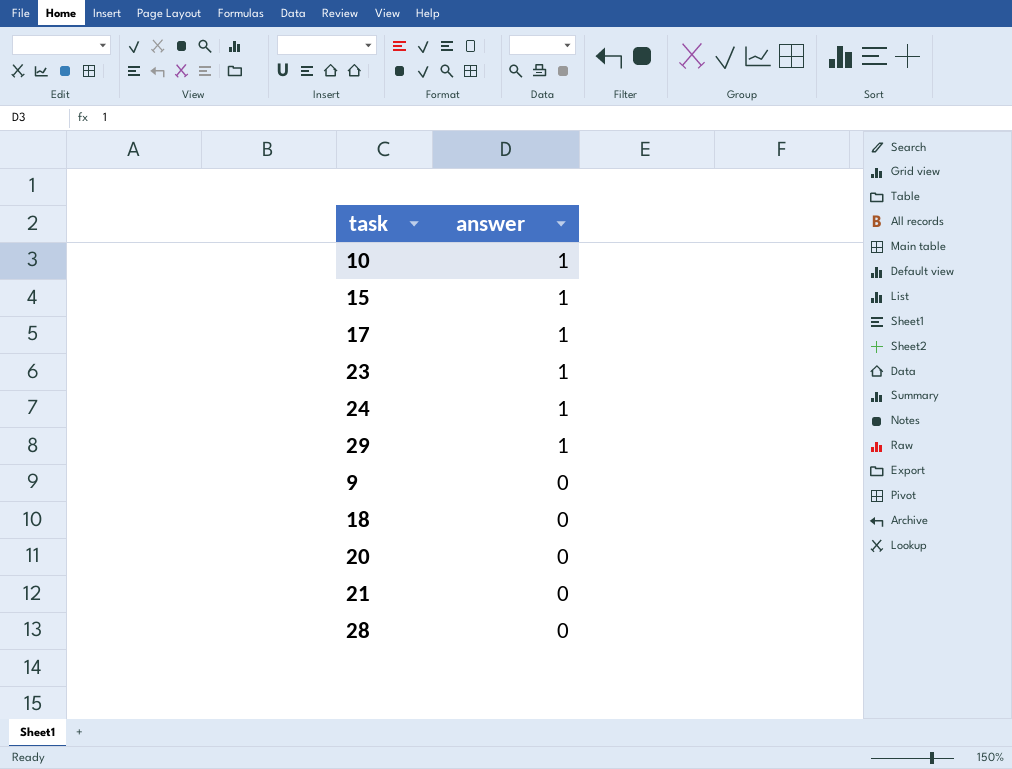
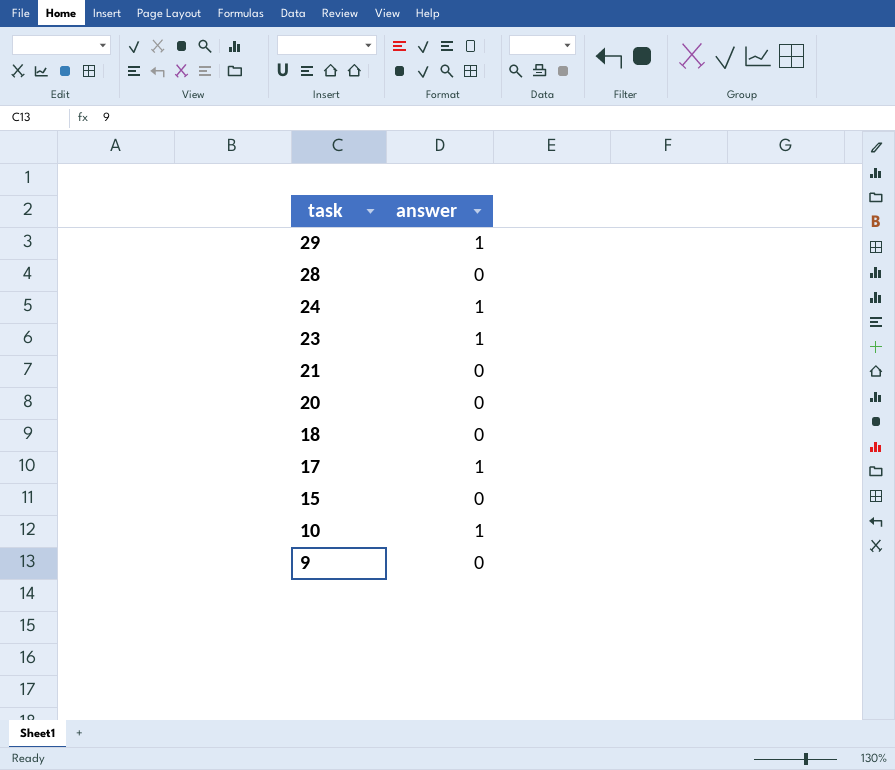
row order: answer descending -> task descending
15 | answer: 1 -> 0

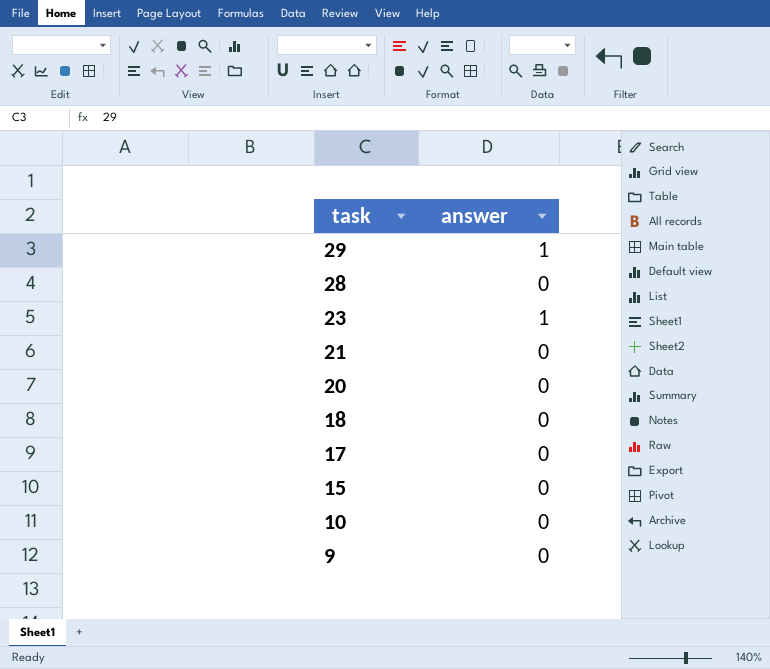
row 24: 1 -> none
17 | answer: 1 -> 0
10 | answer: 1 -> 0

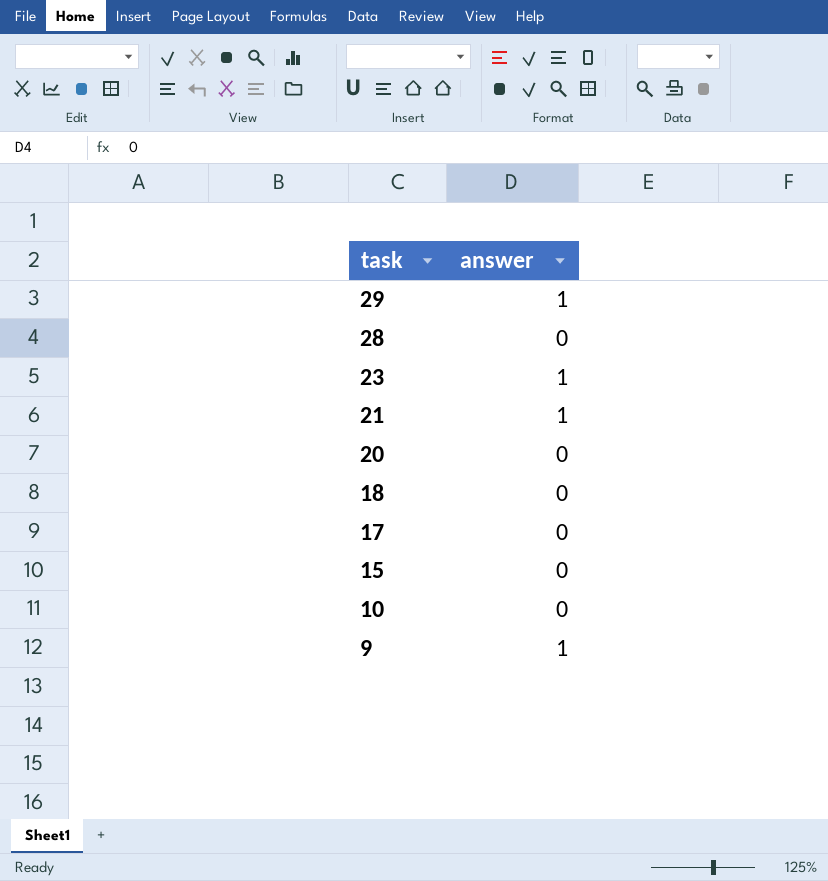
21 | answer: 0 -> 1
9 | answer: 0 -> 1

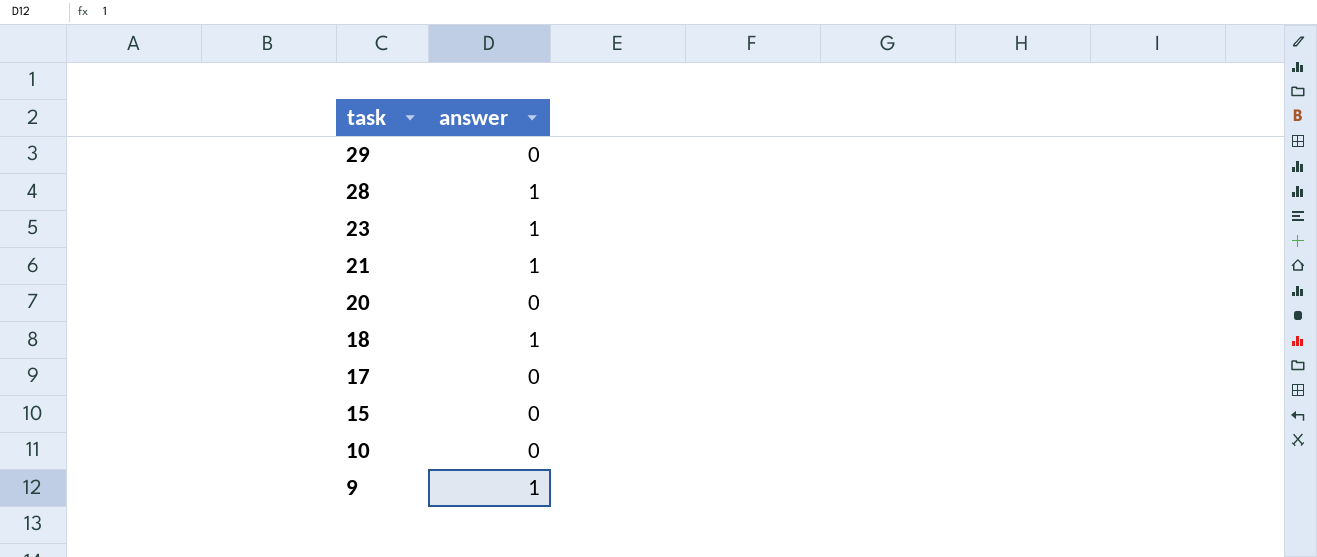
29 | answer: 1 -> 0
28 | answer: 0 -> 1
18 | answer: 0 -> 1

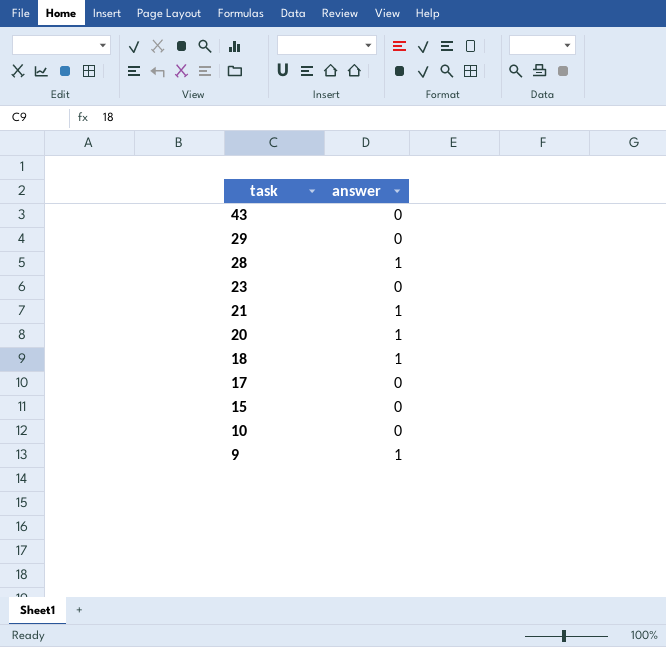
row 43: none -> 0
23 | answer: 1 -> 0
20 | answer: 0 -> 1

